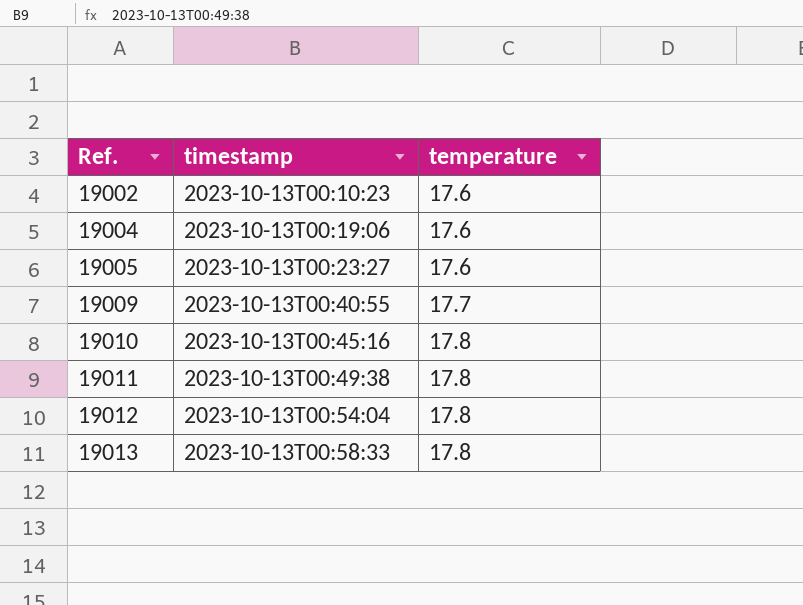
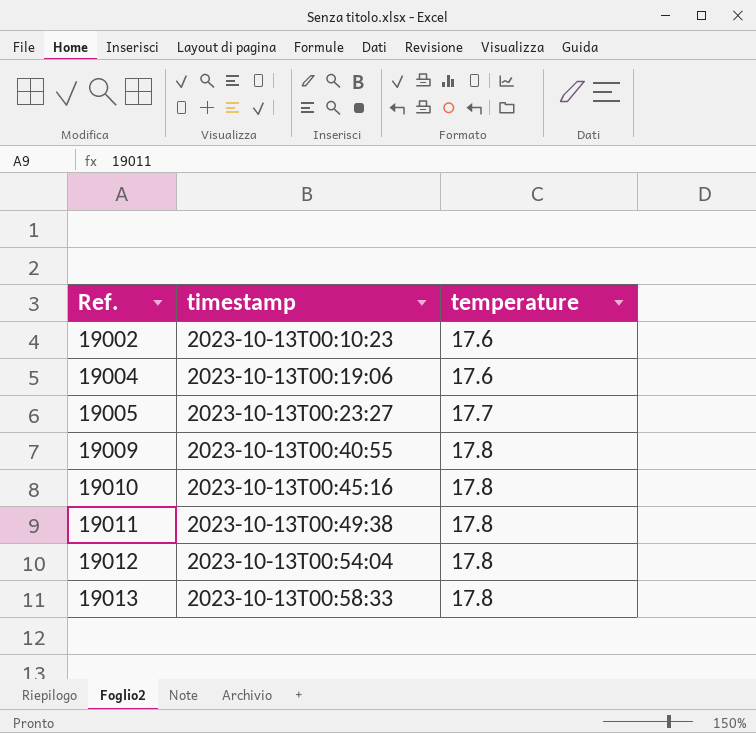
19005 | temperature: 17.6 -> 17.7
19009 | temperature: 17.7 -> 17.8

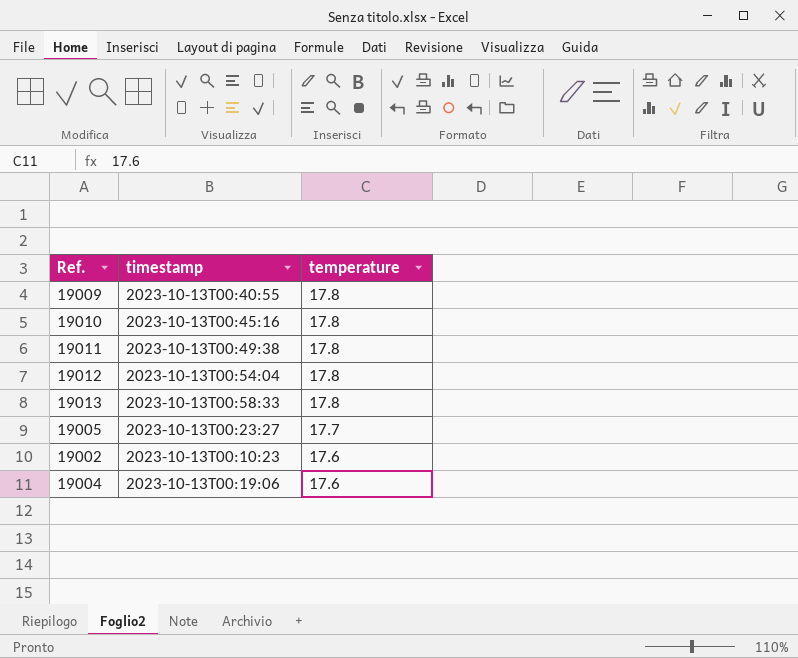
row order: Ref. ascending -> temperature descending

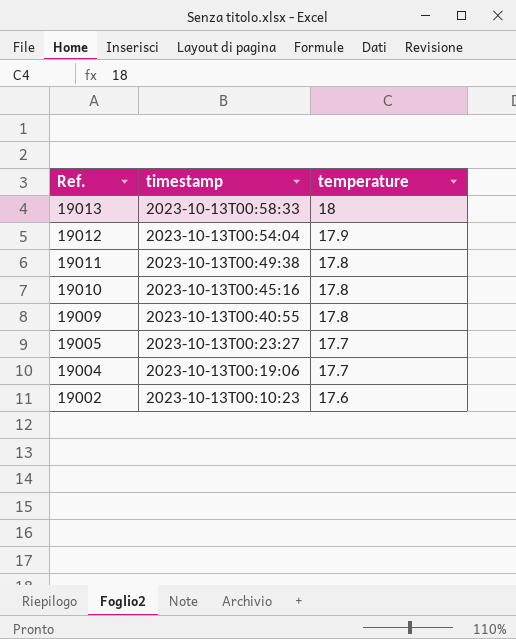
row order: temperature descending -> Ref. descending
19013 | temperature: 17.8 -> 18
19012 | temperature: 17.8 -> 17.9
19004 | temperature: 17.6 -> 17.7

